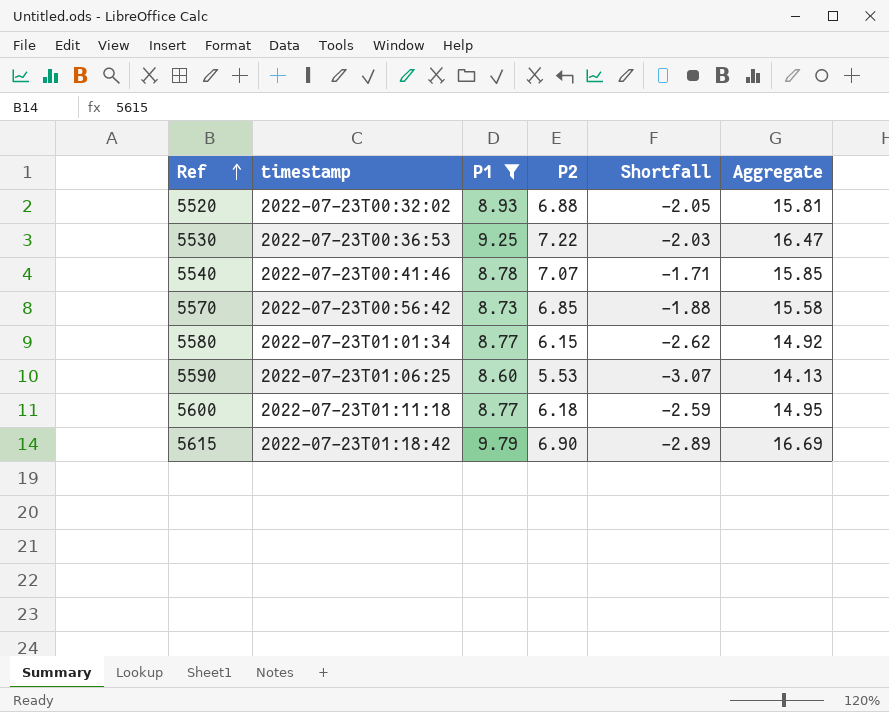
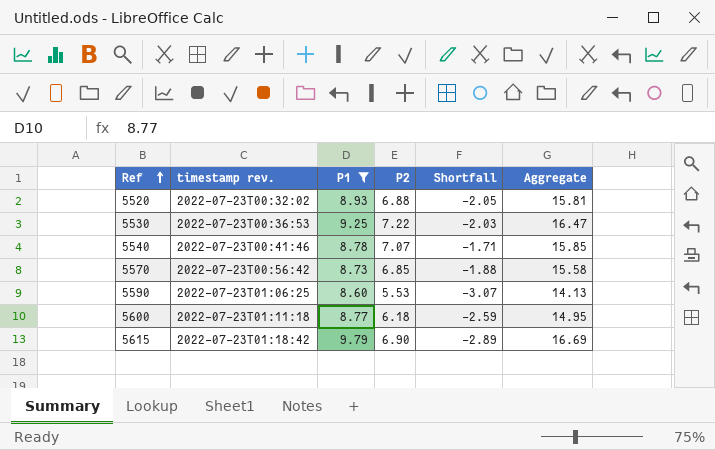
column name: timestamp -> timestamp rev.
row 5580: 2022-07-23T01:01:34 | 8.77 | 6.15 | -2.62 | 14.92 -> none

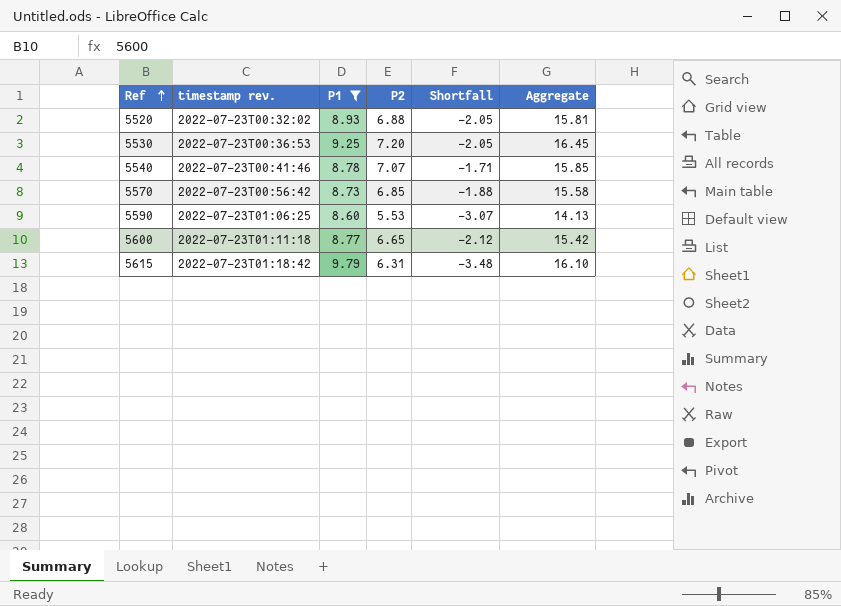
5530 | P2: 7.22 -> 7.20
5530 | Shortfall: -2.03 -> -2.05
5530 | Aggregate: 16.47 -> 16.45
5600 | P2: 6.18 -> 6.65
5600 | Shortfall: -2.59 -> -2.12
5600 | Aggregate: 14.95 -> 15.42
5615 | P2: 6.90 -> 6.31
5615 | Shortfall: -2.89 -> -3.48
5615 | Aggregate: 16.69 -> 16.10

